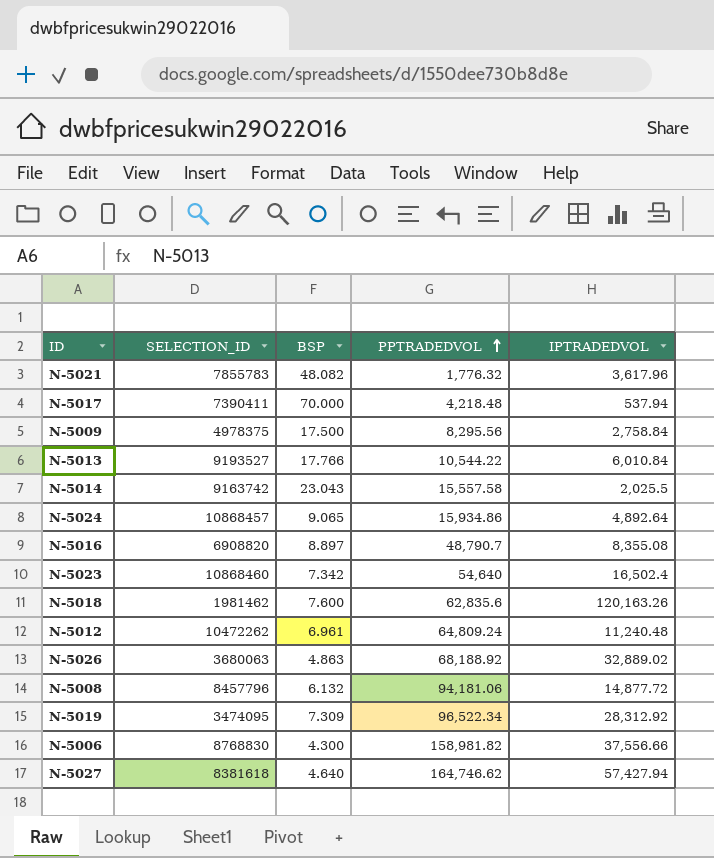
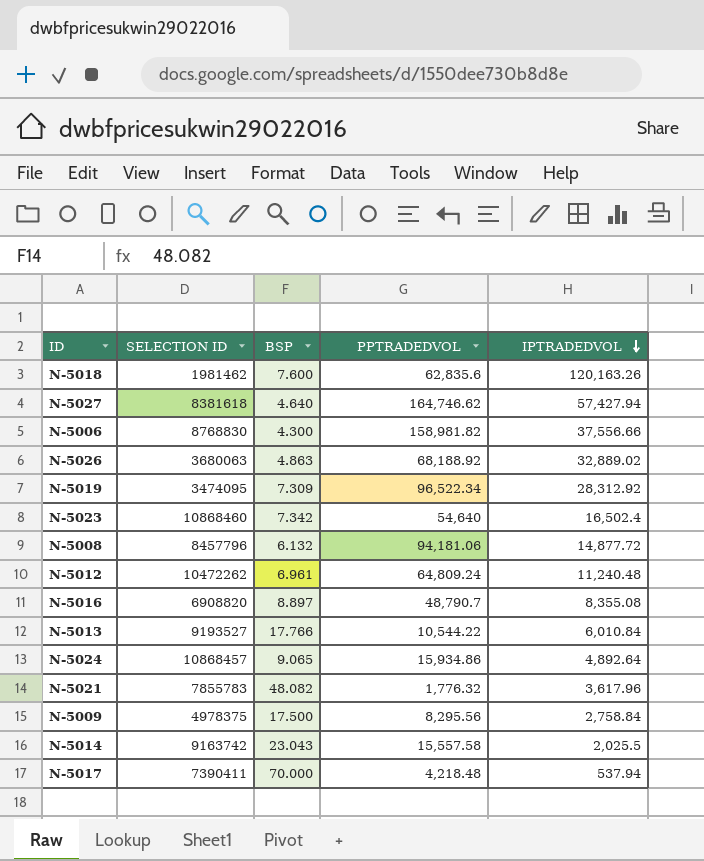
row order: PPTRADEDVOL ascending -> IPTRADEDVOL descending
column name: SELECTION_ID -> SELECTION ID

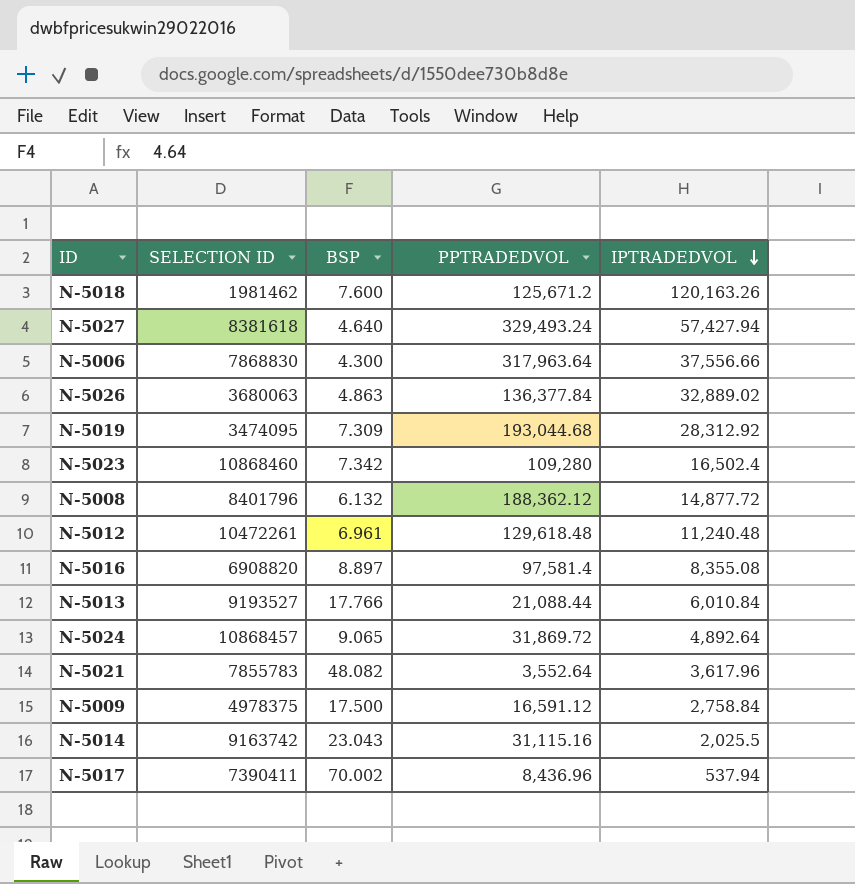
N-5018 | PPTRADEDVOL: 62,835.6 -> 125,671.2
N-5027 | PPTRADEDVOL: 164,746.62 -> 329,493.24
N-5006 | SELECTION ID: 8768830 -> 7868830
N-5006 | PPTRADEDVOL: 158,981.82 -> 317,963.64
N-5026 | PPTRADEDVOL: 68,188.92 -> 136,377.84
N-5019 | PPTRADEDVOL: 96,522.34 -> 193,044.68
N-5023 | PPTRADEDVOL: 54,640 -> 109,280
N-5008 | SELECTION ID: 8457796 -> 8401796
N-5008 | PPTRADEDVOL: 94,181.06 -> 188,362.12
N-5012 | SELECTION ID: 10472262 -> 10472261
N-5012 | PPTRADEDVOL: 64,809.24 -> 129,618.48
N-5016 | PPTRADEDVOL: 48,790.7 -> 97,581.4
N-5013 | PPTRADEDVOL: 10,544.22 -> 21,088.44
N-5024 | PPTRADEDVOL: 15,934.86 -> 31,869.72
N-5021 | PPTRADEDVOL: 1,776.32 -> 3,552.64
N-5009 | PPTRADEDVOL: 8,295.56 -> 16,591.12
N-5014 | PPTRADEDVOL: 15,557.58 -> 31,115.16
N-5017 | BSP: 70.000 -> 70.002
N-5017 | PPTRADEDVOL: 4,218.48 -> 8,436.96

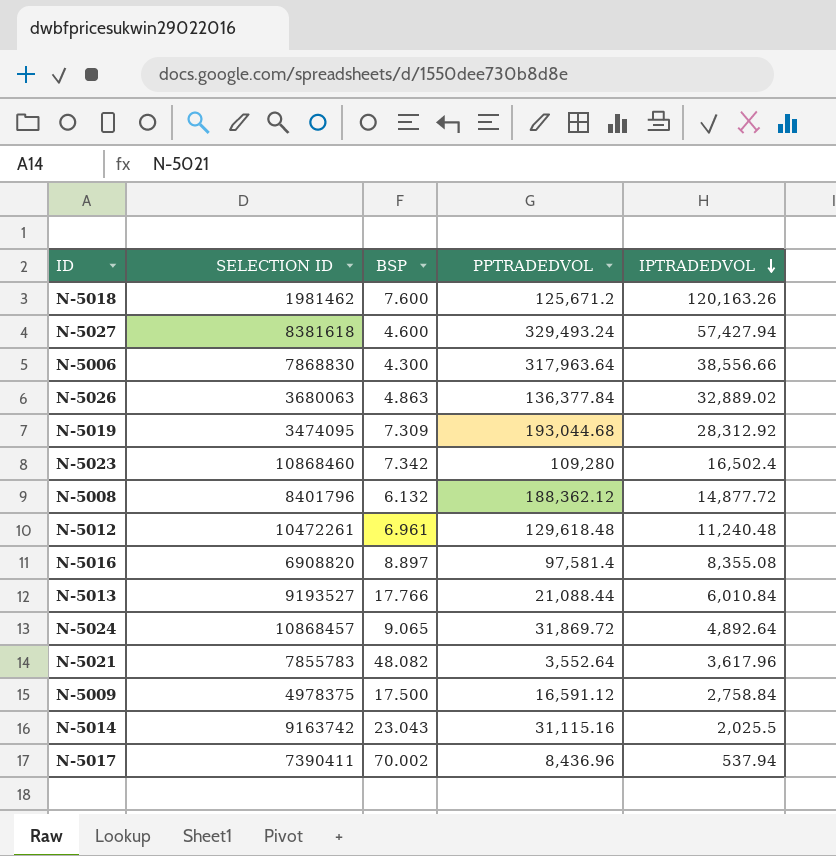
N-5027 | BSP: 4.640 -> 4.600
N-5006 | IPTRADEDVOL: 37,556.66 -> 38,556.66

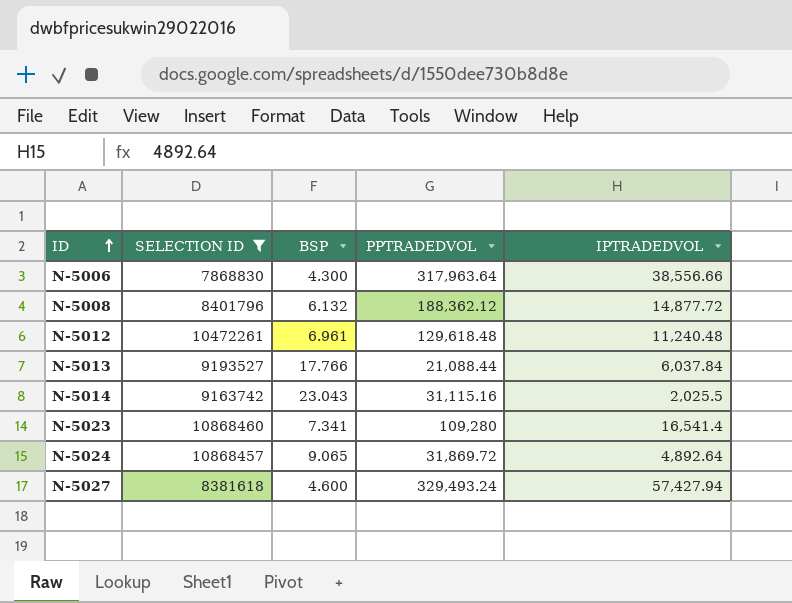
filter: none -> SELECTION ID >= 7868830
row order: IPTRADEDVOL descending -> ID ascending
N-5013 | IPTRADEDVOL: 6,010.84 -> 6,037.84
N-5023 | BSP: 7.342 -> 7.341
N-5023 | IPTRADEDVOL: 16,502.4 -> 16,541.4

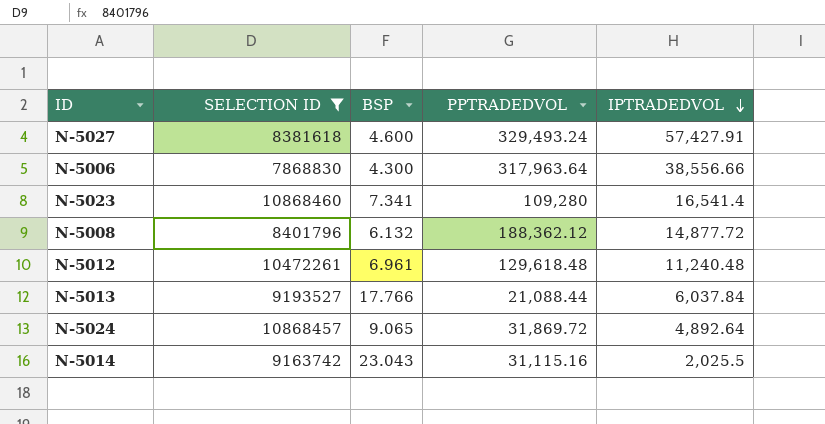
row order: ID ascending -> IPTRADEDVOL descending
N-5027 | IPTRADEDVOL: 57,427.94 -> 57,427.91

